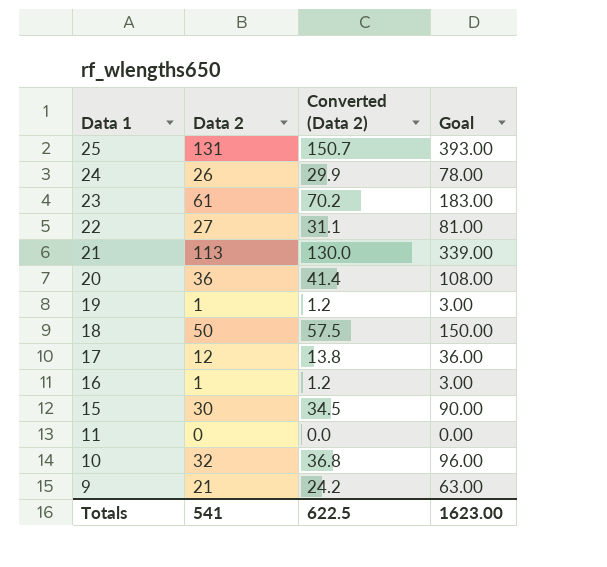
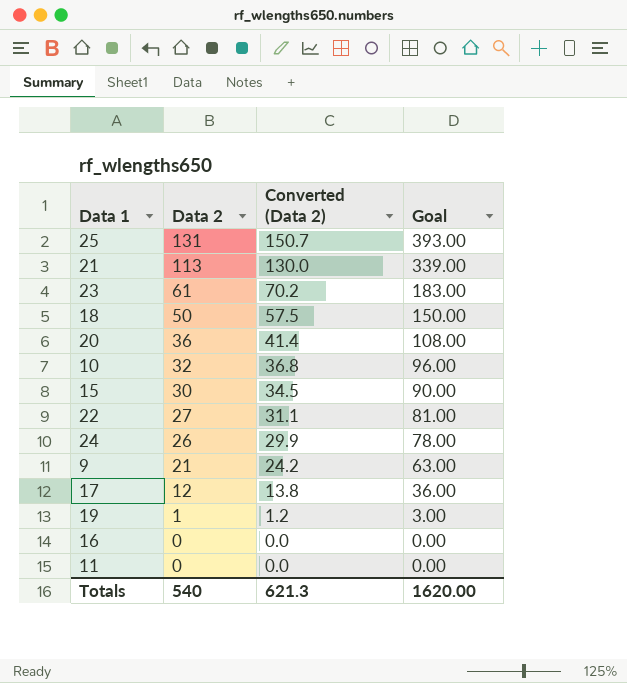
row order: Data 1 descending -> Data 2 descending
16 | Data 2: 1 -> 0
16 | Converted (Data 2): 1.2 -> 0.0
16 | Goal: 3.00 -> 0.00
Totals | Data 2: 541 -> 540
Totals | Converted (Data 2): 622.5 -> 621.3
Totals | Goal: 1623.00 -> 1620.00

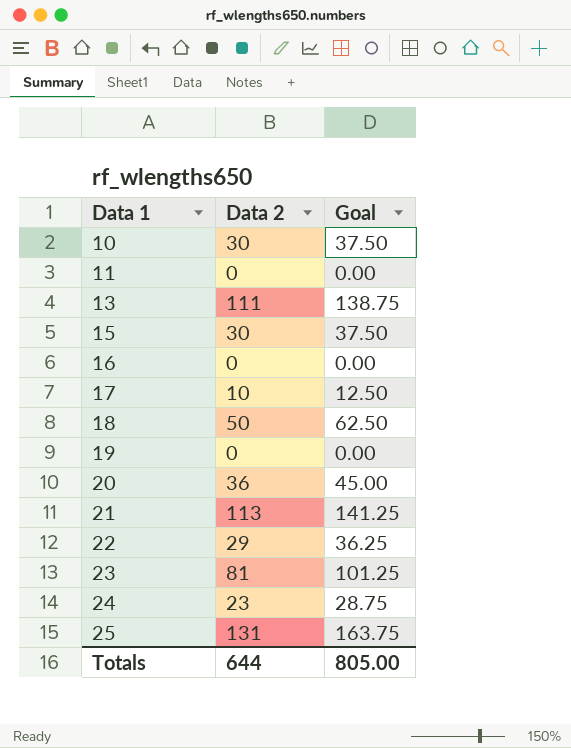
row order: Data 2 descending -> Data 1 ascending
column Converted (Data 2) | formula: [Data 2] * 1.15 -> none
column Goal | formula: [Data 2] * 3 -> [Data 2] * 1.25
row 9: 21 | 24.2 | 63.00 -> none
10 | Data 2: 32 -> 30
row 13: none -> 111 | 138.75
17 | Data 2: 12 -> 10
19 | Data 2: 1 -> 0
22 | Data 2: 27 -> 29
23 | Data 2: 61 -> 81
24 | Data 2: 26 -> 23
Totals | Data 2: 540 -> 644
Totals | Goal: 1620.00 -> 805.00

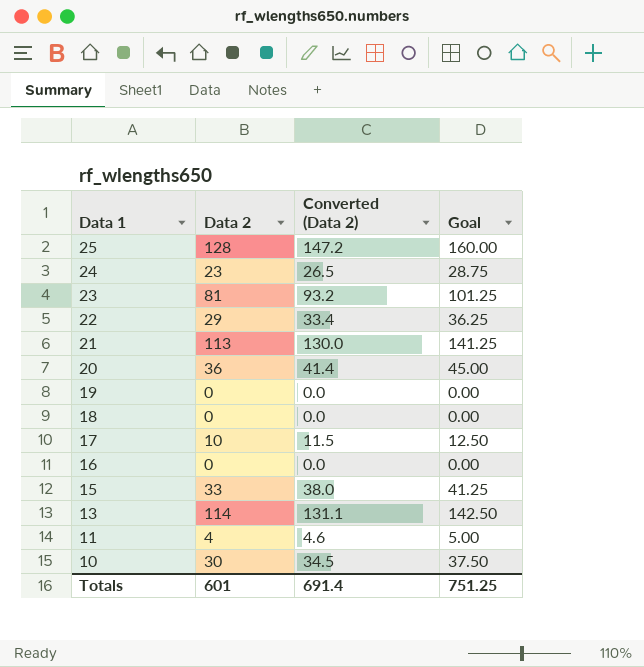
row order: Data 1 ascending -> Data 1 descending
column Converted (Data 2) | formula: none -> [Data 2] * 1.15
25 | Data 2: 131 -> 128
25 | Goal: 163.75 -> 160.00
18 | Data 2: 50 -> 0
18 | Goal: 62.50 -> 0.00
15 | Data 2: 30 -> 33
15 | Goal: 37.50 -> 41.25
13 | Data 2: 111 -> 114
13 | Goal: 138.75 -> 142.50
11 | Data 2: 0 -> 4
11 | Goal: 0.00 -> 5.00
Totals | Data 2: 644 -> 601
Totals | Goal: 805.00 -> 751.25

